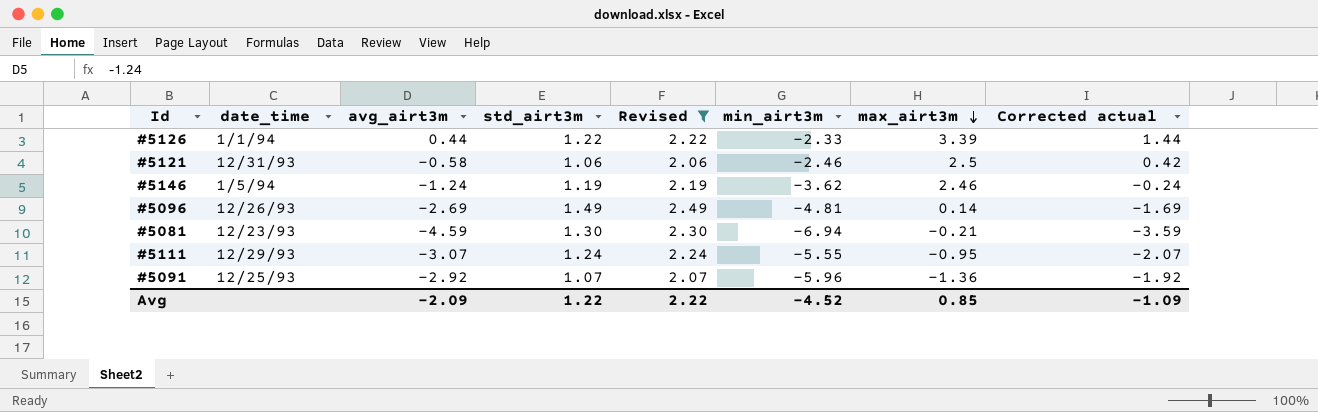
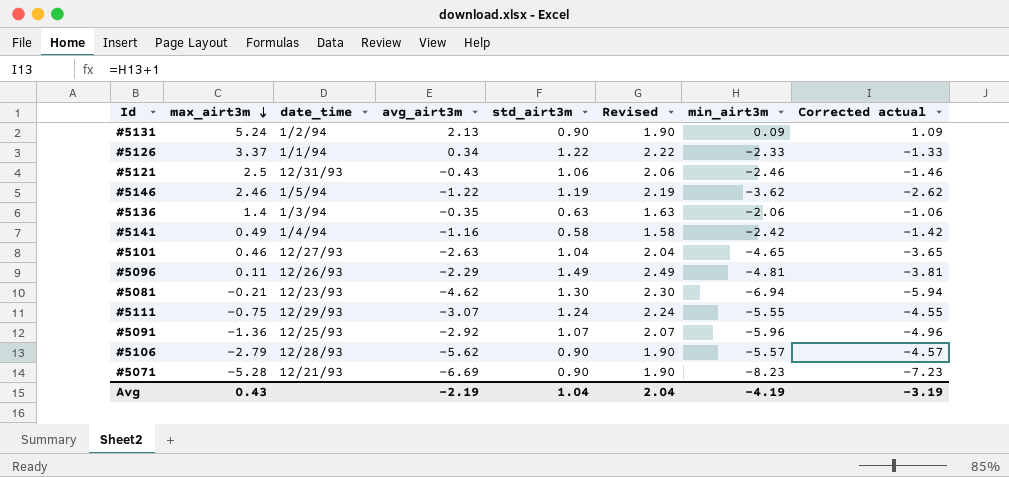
filter: Revised >= 2.06 -> none
column max_airt3m | position: 7 -> 2
column Corrected actual | formula: [avg_airt3m] + 1 -> [min_airt3m] + 1
#5126 | max_airt3m: 3.39 -> 3.37
#5126 | avg_airt3m: 0.44 -> 0.34
#5121 | avg_airt3m: -0.58 -> -0.43
#5146 | avg_airt3m: -1.24 -> -1.22
#5096 | max_airt3m: 0.14 -> 0.11
#5096 | avg_airt3m: -2.69 -> -2.29
#5081 | avg_airt3m: -4.59 -> -4.62
#5111 | max_airt3m: -0.95 -> -0.75
Avg | max_airt3m: 0.85 -> 0.43
Avg | avg_airt3m: -2.09 -> -2.19
Avg | std_airt3m: 1.22 -> 1.04
Avg | Revised: 2.22 -> 2.04
Avg | min_airt3m: -4.52 -> -4.19
Avg | Corrected actual: -1.09 -> -3.19

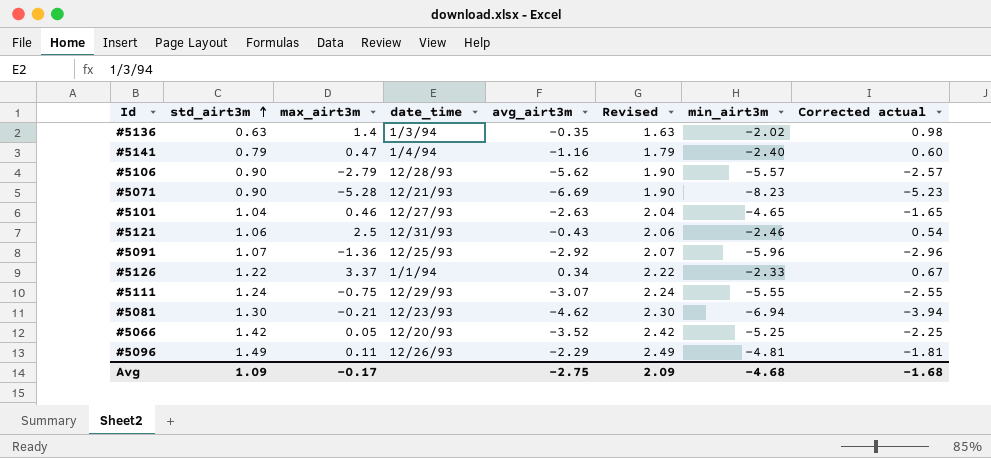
row order: max_airt3m descending -> std_airt3m ascending
column std_airt3m | position: 5 -> 2
column Corrected actual | formula: [min_airt3m] + 1 -> [min_airt3m] + 3
row #5131: 5.24 | 1/2/94 | 2.13 | 0.90 | 1.90 | 0.09 | 1.09 -> none
row #5146: 2.46 | 1/5/94 | -1.22 | 1.19 | 2.19 | -3.62 | -2.62 -> none
#5136 | min_airt3m: -2.06 -> -2.02
#5141 | std_airt3m: 0.58 -> 0.79
#5141 | max_airt3m: 0.49 -> 0.47
#5141 | Revised: 1.58 -> 1.79
#5141 | min_airt3m: -2.42 -> -2.40
row #5066: none -> 1.42 | 0.05 | 12/20/93 | -3.52 | 2.42 | -5.25 | -2.25
Avg | std_airt3m: 1.04 -> 1.09
Avg | max_airt3m: 0.43 -> -0.17
Avg | avg_airt3m: -2.19 -> -2.75
Avg | Revised: 2.04 -> 2.09
Avg | min_airt3m: -4.19 -> -4.68
Avg | Corrected actual: -3.19 -> -1.68

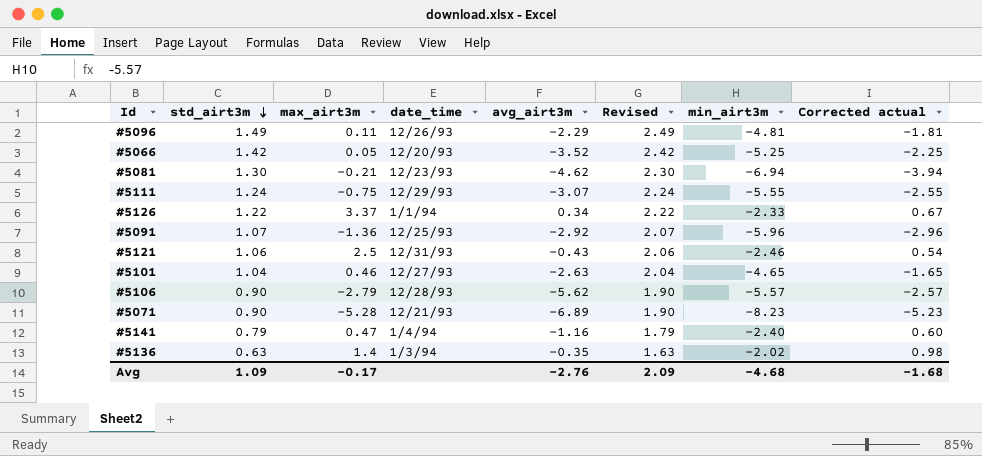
row order: std_airt3m ascending -> std_airt3m descending
#5071 | avg_airt3m: -6.69 -> -6.89
Avg | avg_airt3m: -2.75 -> -2.76

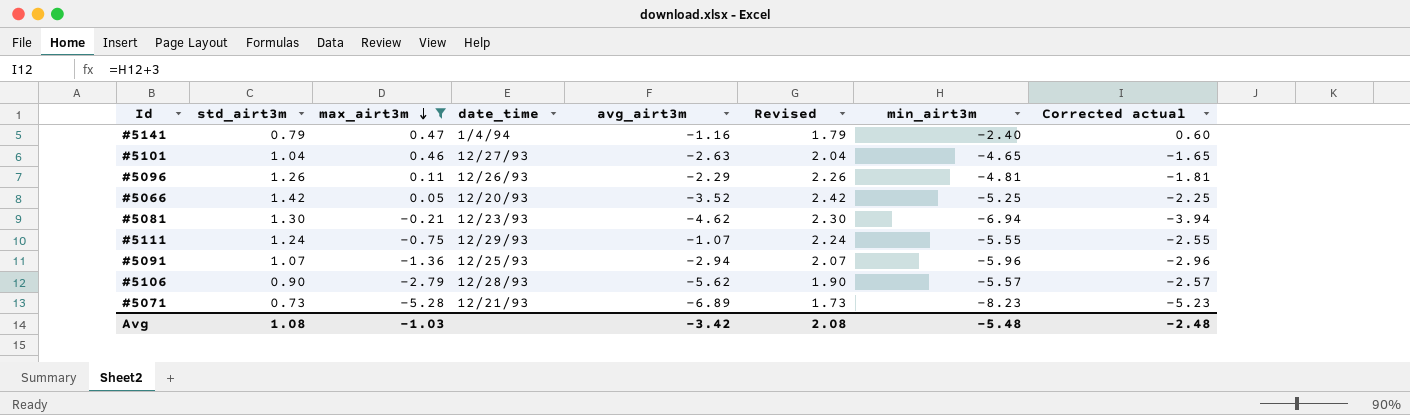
filter: none -> max_airt3m <= 0.47
row order: std_airt3m descending -> max_airt3m descending
#5096 | std_airt3m: 1.49 -> 1.26
#5096 | Revised: 2.49 -> 2.26
#5111 | avg_airt3m: -3.07 -> -1.07
#5091 | avg_airt3m: -2.92 -> -2.94
#5071 | std_airt3m: 0.90 -> 0.73
#5071 | Revised: 1.90 -> 1.73
Avg | std_airt3m: 1.09 -> 1.08
Avg | max_airt3m: -0.17 -> -1.03
Avg | avg_airt3m: -2.76 -> -3.42
Avg | Revised: 2.09 -> 2.08
Avg | min_airt3m: -4.68 -> -5.48
Avg | Corrected actual: -1.68 -> -2.48

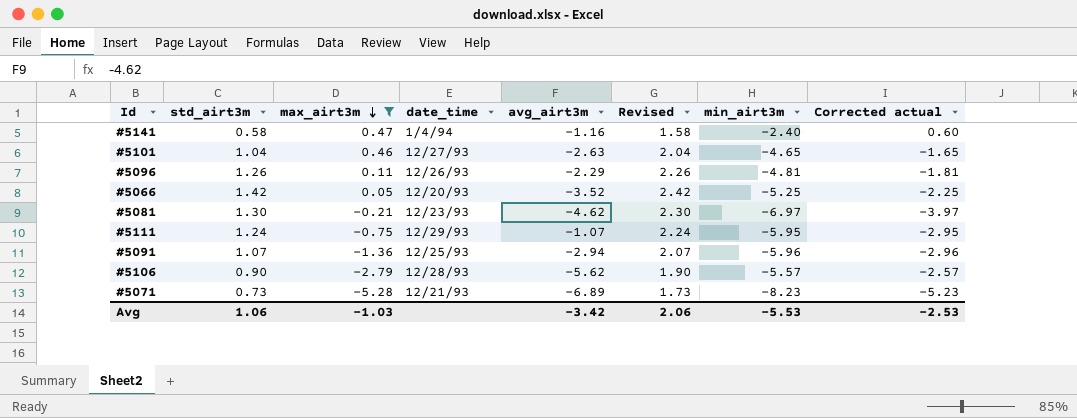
#5141 | std_airt3m: 0.79 -> 0.58
#5141 | Revised: 1.79 -> 1.58
#5081 | min_airt3m: -6.94 -> -6.97
#5081 | Corrected actual: -3.94 -> -3.97
#5111 | min_airt3m: -5.55 -> -5.95
#5111 | Corrected actual: -2.55 -> -2.95
Avg | std_airt3m: 1.08 -> 1.06
Avg | Revised: 2.08 -> 2.06
Avg | min_airt3m: -5.48 -> -5.53
Avg | Corrected actual: -2.48 -> -2.53

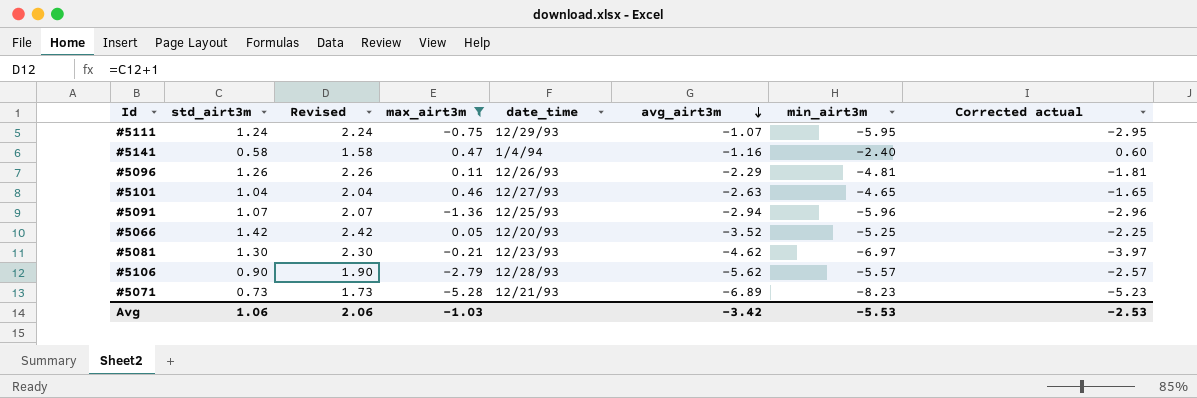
row order: max_airt3m descending -> avg_airt3m descending
column Revised | position: 6 -> 3

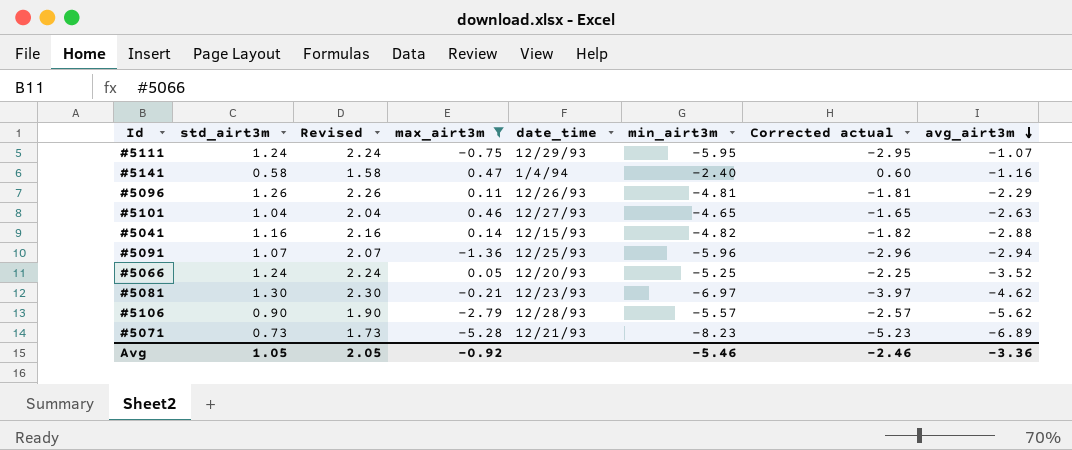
column avg_airt3m | position: 6 -> 8
row #5041: none -> 1.16 | 2.16 | 0.14 | 12/15/93 | -4.82 | -1.82 | -2.88
#5066 | std_airt3m: 1.42 -> 1.24
#5066 | Revised: 2.42 -> 2.24
Avg | std_airt3m: 1.06 -> 1.05
Avg | Revised: 2.06 -> 2.05
Avg | max_airt3m: -1.03 -> -0.92
Avg | min_airt3m: -5.53 -> -5.46
Avg | Corrected actual: -2.53 -> -2.46
Avg | avg_airt3m: -3.42 -> -3.36

